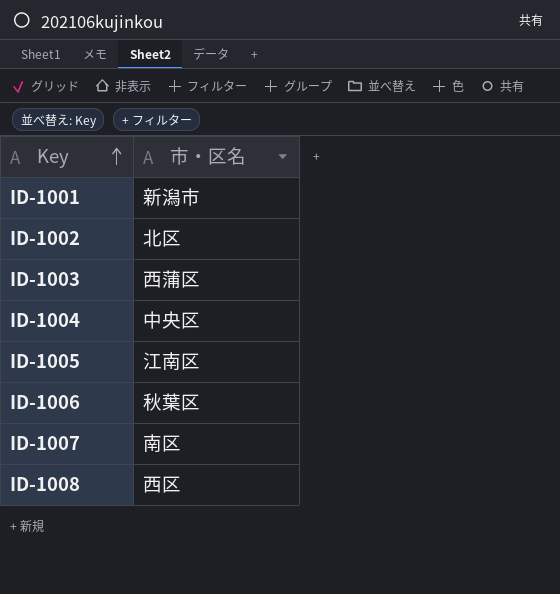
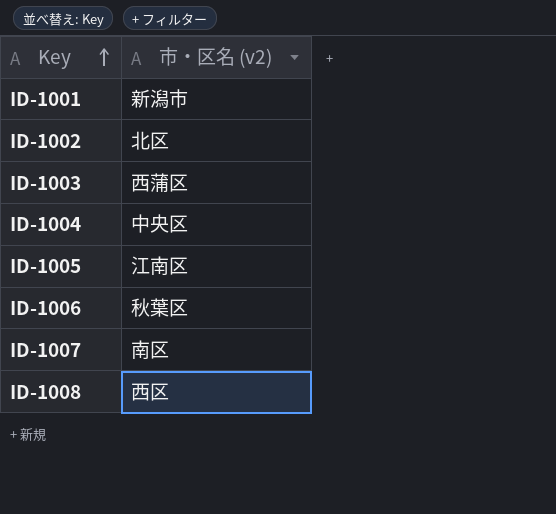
column name: 市・区名 -> 市・区名 (v2)

